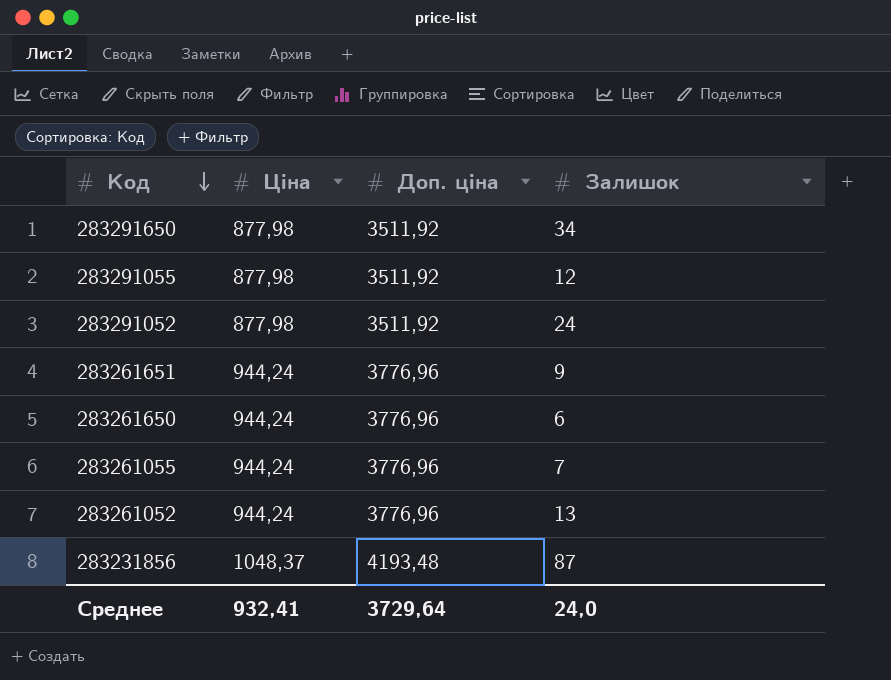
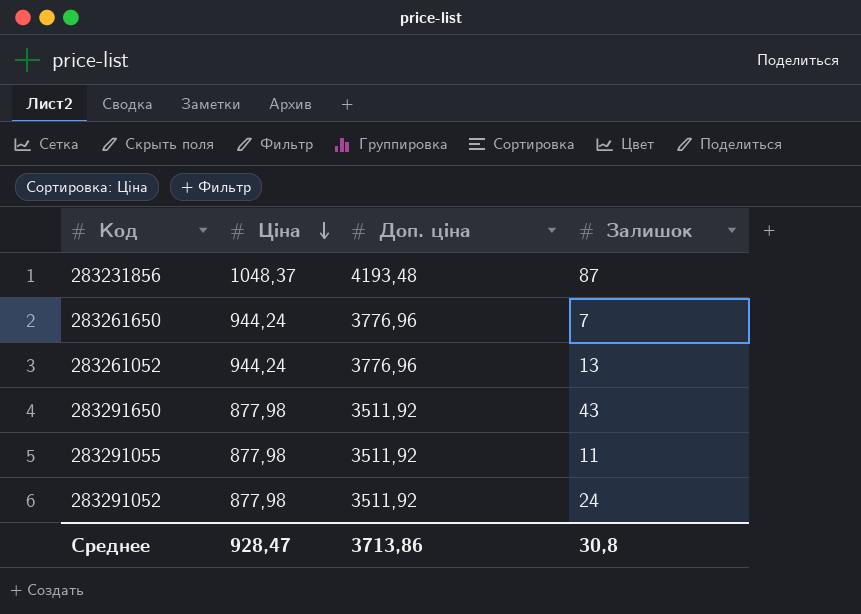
row order: Код descending -> Ціна descending
row 283261651: 944,24 | 3776,96 | 9 -> none
row 283261055: 944,24 | 3776,96 | 7 -> none
283261650 | Залишок: 6 -> 7
283291650 | Залишок: 34 -> 43
283291055 | Залишок: 12 -> 11
Среднее | Ціна: 932,41 -> 928,47
Среднее | Доп. ціна: 3729,64 -> 3713,86
Среднее | Залишок: 24,0 -> 30,8

